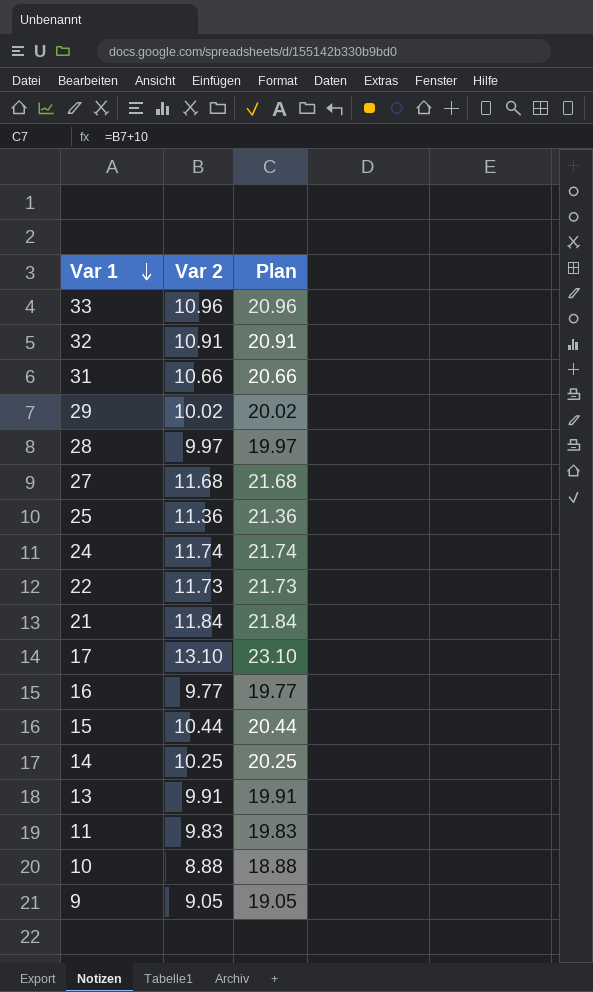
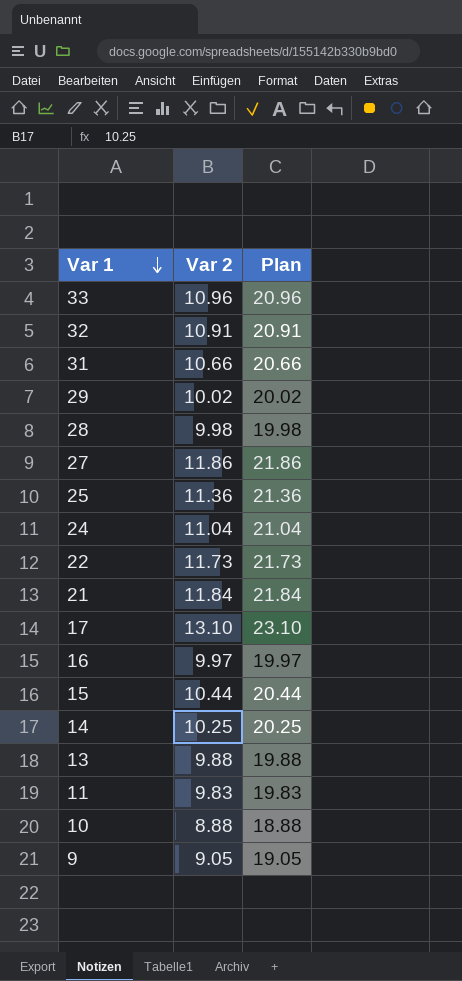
28 | Var 2: 9.97 -> 9.98
28 | Plan: 19.97 -> 19.98
27 | Var 2: 11.68 -> 11.86
27 | Plan: 21.68 -> 21.86
24 | Var 2: 11.74 -> 11.04
24 | Plan: 21.74 -> 21.04
16 | Var 2: 9.77 -> 9.97
16 | Plan: 19.77 -> 19.97
13 | Var 2: 9.91 -> 9.88
13 | Plan: 19.91 -> 19.88

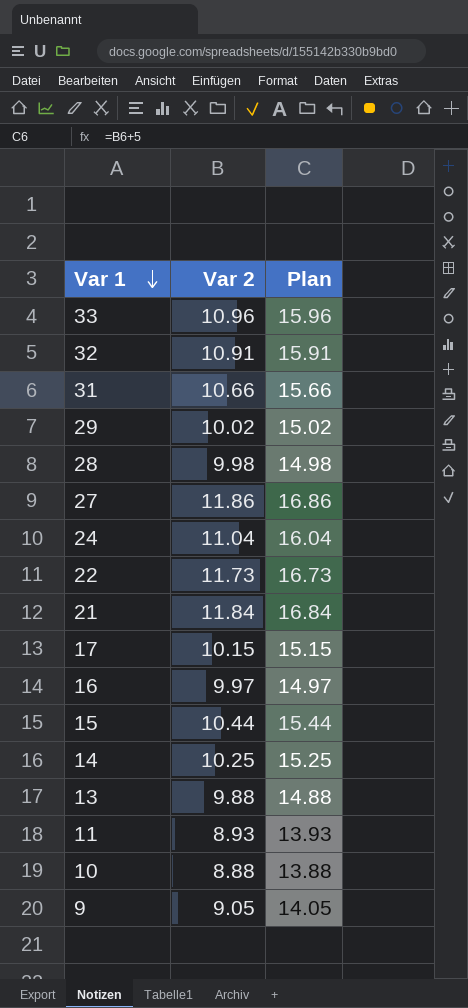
column Plan | formula: [Var 2] + 10 -> [Var 2] + 5
row 25: 11.36 | 21.36 -> none
17 | Var 2: 13.10 -> 10.15
11 | Var 2: 9.83 -> 8.93

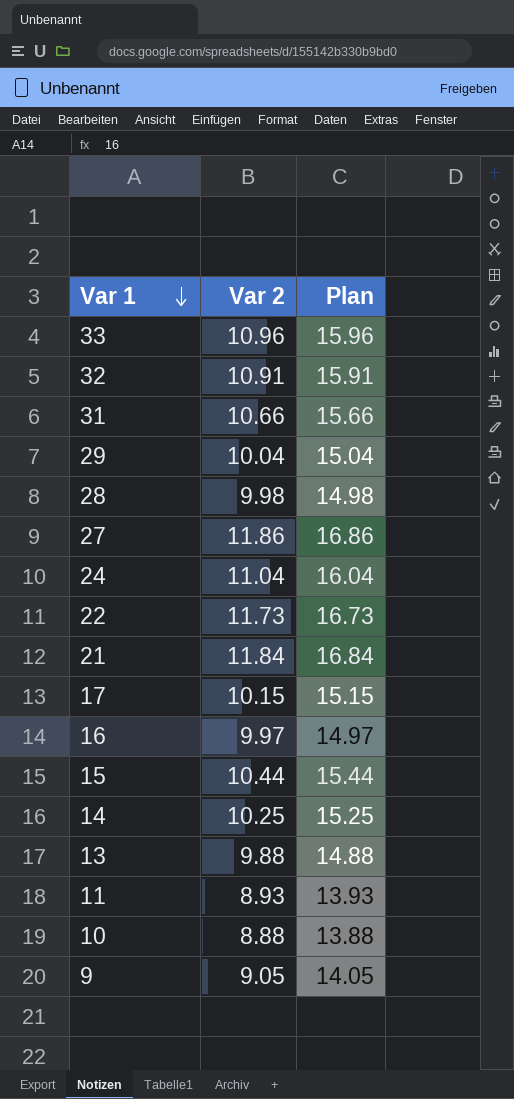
29 | Var 2: 10.02 -> 10.04
29 | Plan: 15.02 -> 15.04

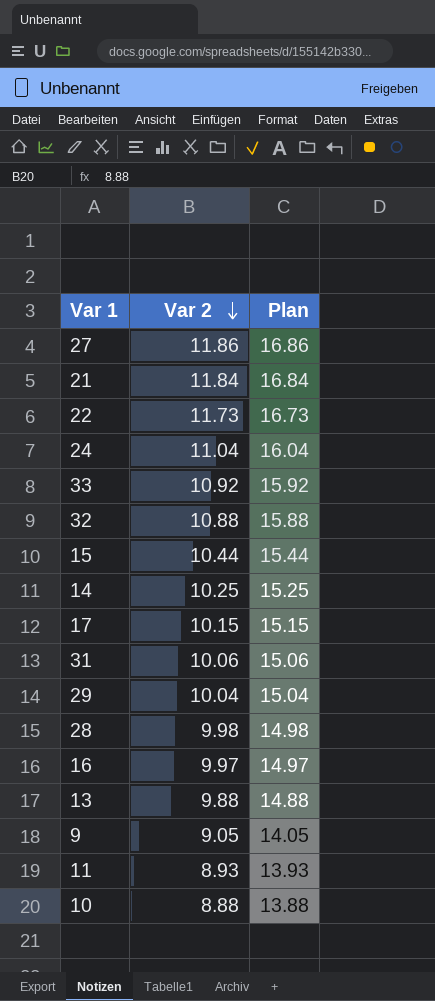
row order: Var 1 descending -> Var 2 descending
33 | Var 2: 10.96 -> 10.92
33 | Plan: 15.96 -> 15.92
32 | Var 2: 10.91 -> 10.88
32 | Plan: 15.91 -> 15.88
31 | Var 2: 10.66 -> 10.06
31 | Plan: 15.66 -> 15.06

